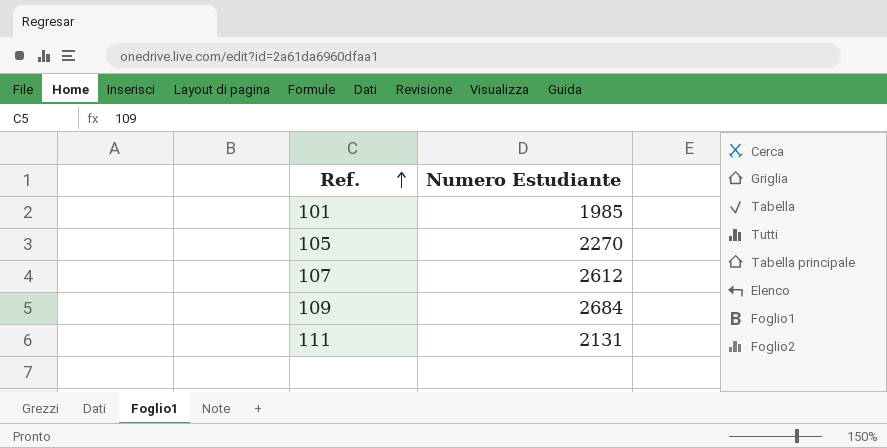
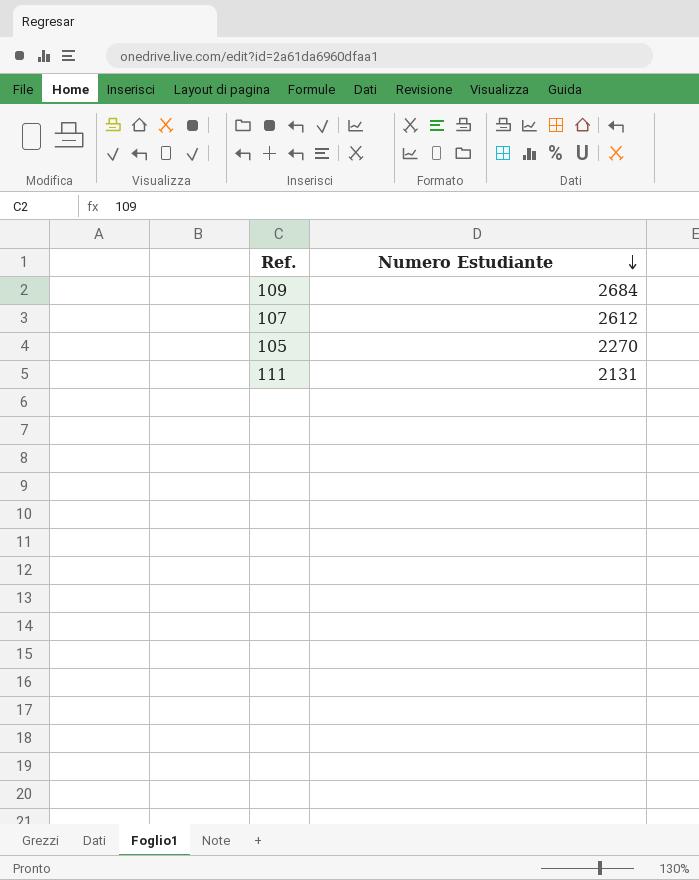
row order: Ref. ascending -> Numero Estudiante descending
row 101: 1985 -> none

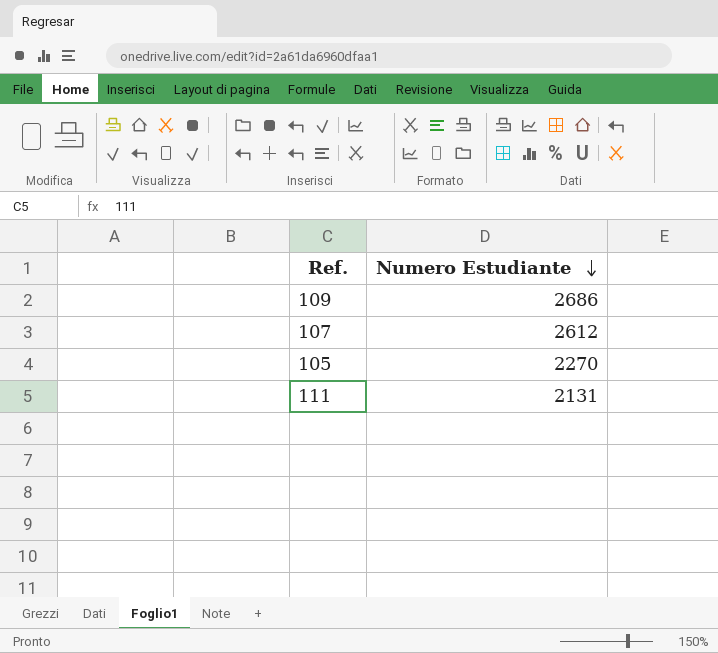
109 | Numero Estudiante: 2684 -> 2686

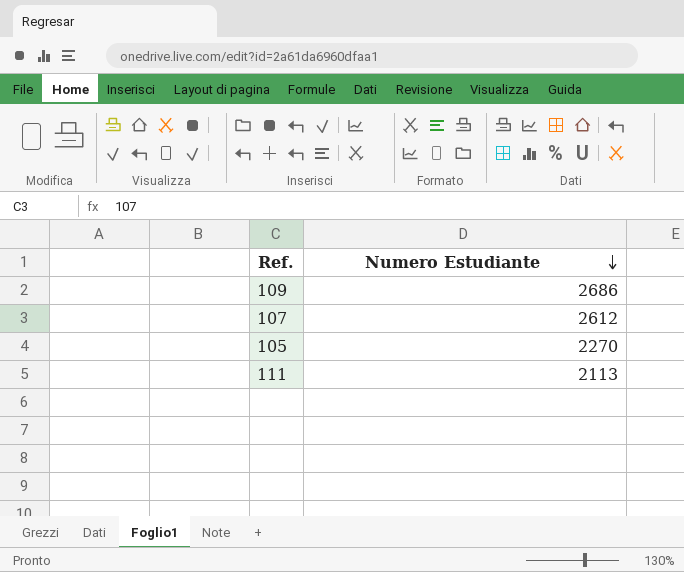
111 | Numero Estudiante: 2131 -> 2113

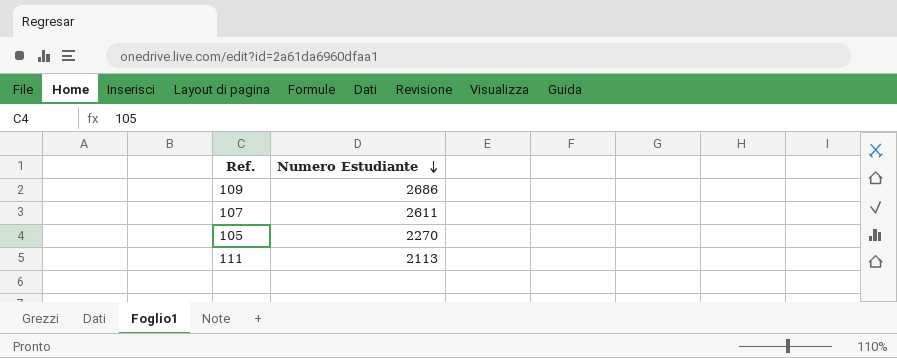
107 | Numero Estudiante: 2612 -> 2611

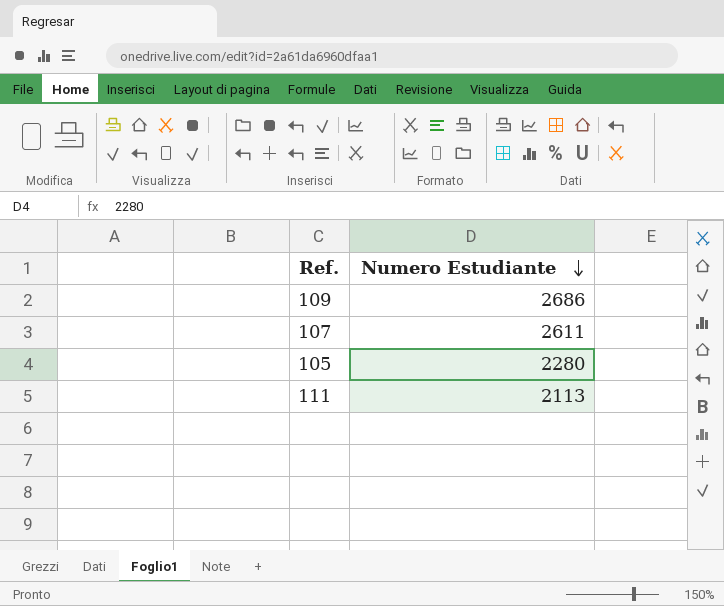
105 | Numero Estudiante: 2270 -> 2280

